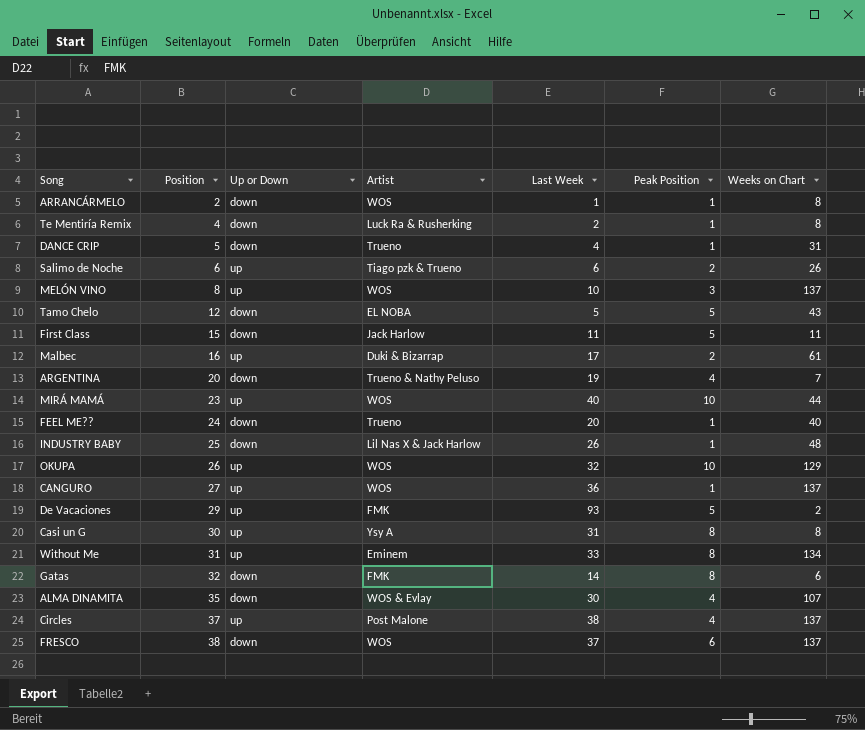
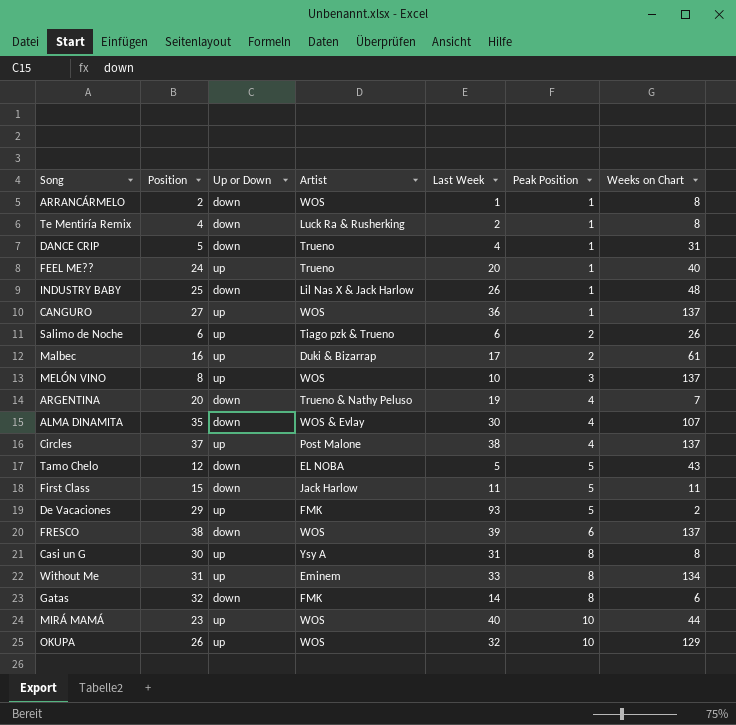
row order: Position ascending -> Peak Position ascending
FEEL ME?? | Up or Down: down -> up
FRESCO | Last Week: 37 -> 39

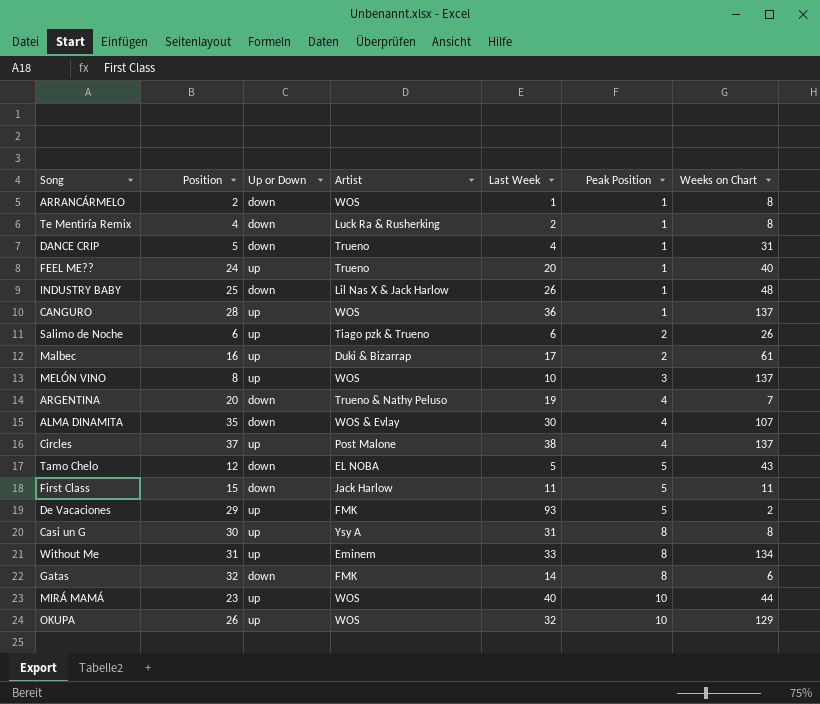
row FRESCO: 38 | down | WOS | 39 | 6 | 137 -> none
CANGURO | Position: 27 -> 28

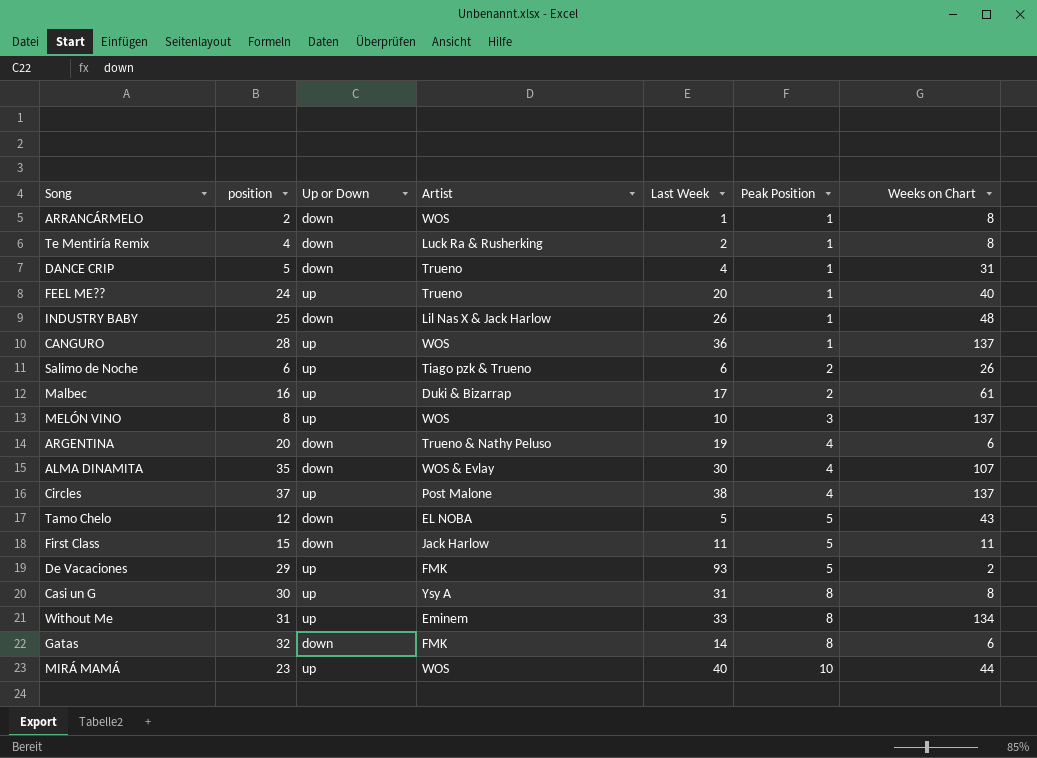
column name: Position -> position
row OKUPA: 26 | up | WOS | 32 | 10 | 129 -> none
ARGENTINA | Weeks on Chart: 7 -> 6

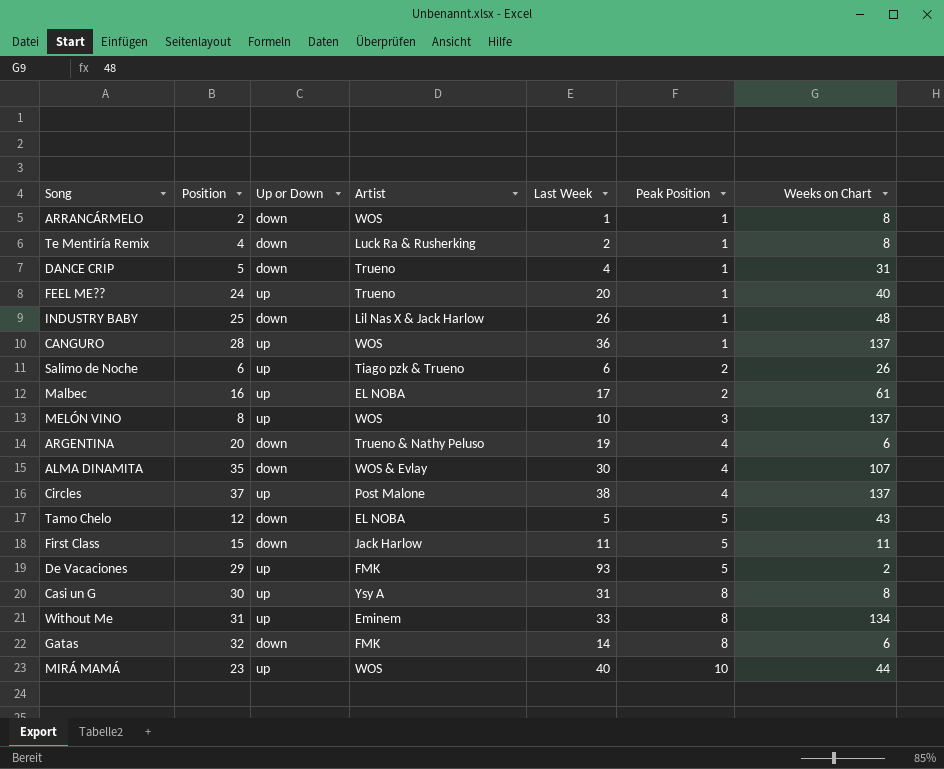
column name: position -> Position
Malbec | Artist: Duki & Bizarrap -> EL NOBA

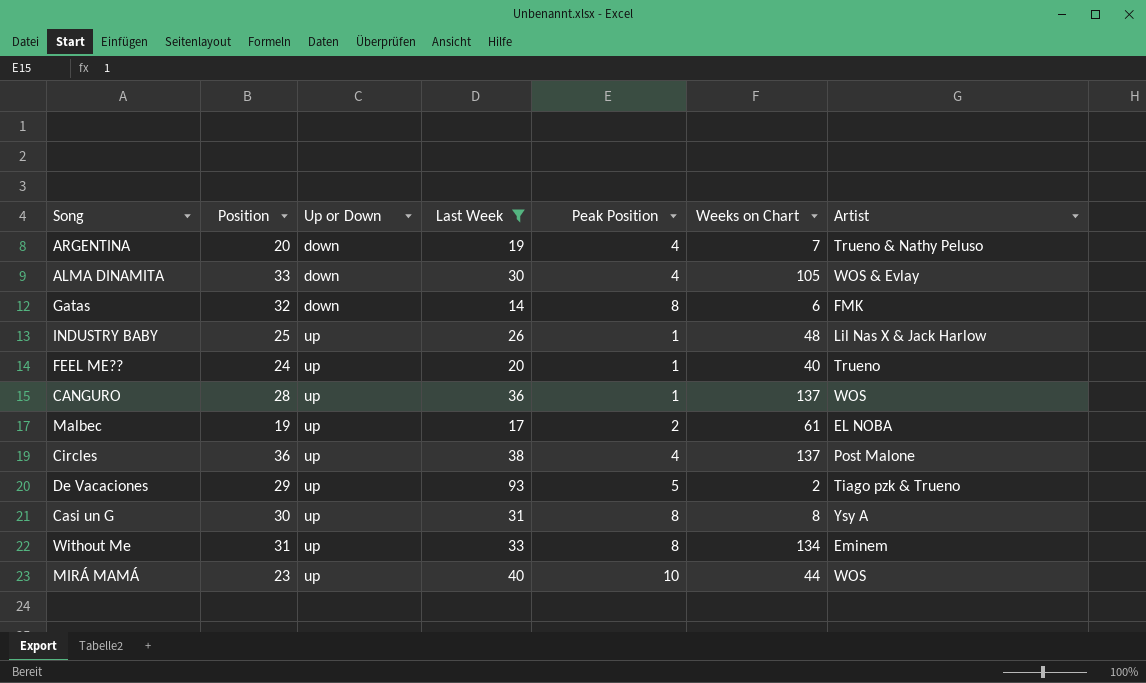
filter: none -> Last Week >= 14
row order: Peak Position ascending -> Up or Down ascending
column Artist | position: 4 -> 7
ARGENTINA | Weeks on Chart: 6 -> 7
ALMA DINAMITA | Position: 35 -> 33
ALMA DINAMITA | Weeks on Chart: 107 -> 105
INDUSTRY BABY | Up or Down: down -> up
Malbec | Position: 16 -> 19
Circles | Position: 37 -> 36
De Vacaciones | Artist: FMK -> Tiago pzk & Trueno

